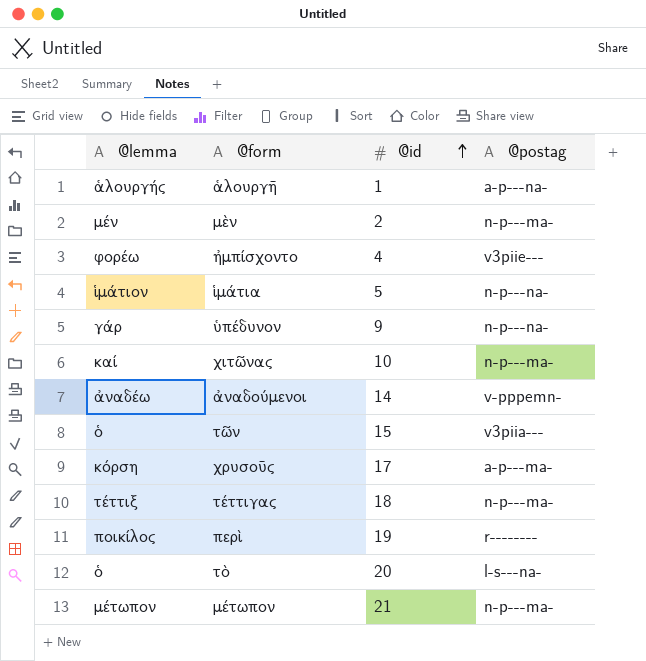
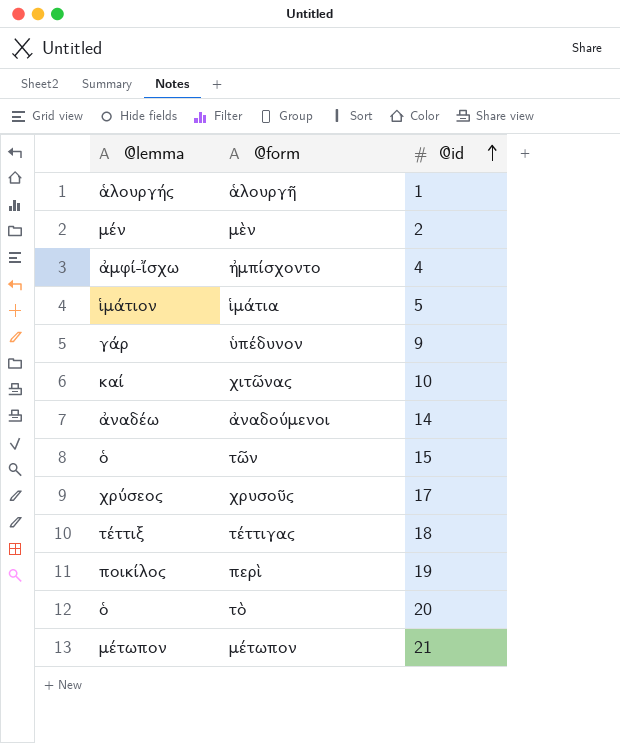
column @postag | position: 4 -> none
ἠμπίσχοντο | @lemma: φορέω -> ἀμφί-ἴσχω
χρυσοῦς | @lemma: κόρση -> χρύσεος

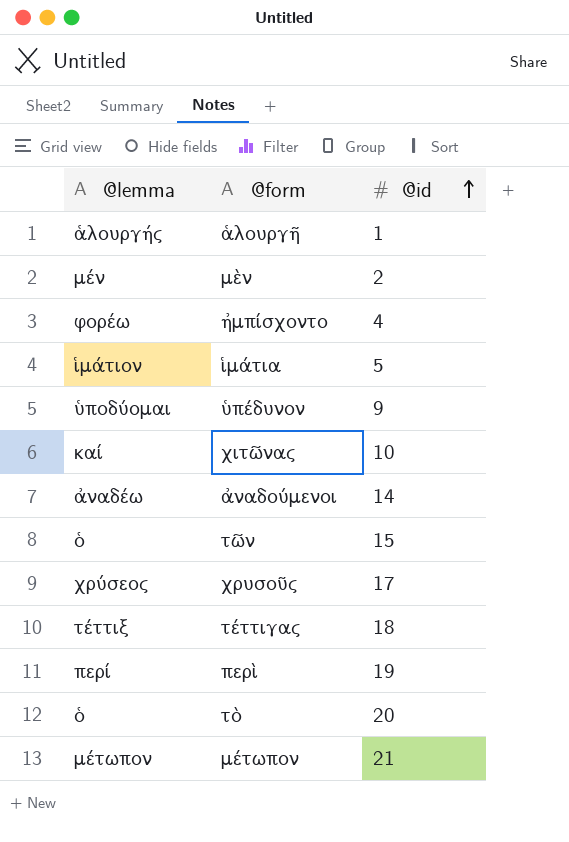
ἠμπίσχοντο | @lemma: ἀμφί-ἴσχω -> φορέω
ὑπέδυνον | @lemma: γάρ -> ὑποδύομαι
περὶ | @lemma: ποικίλος -> περί

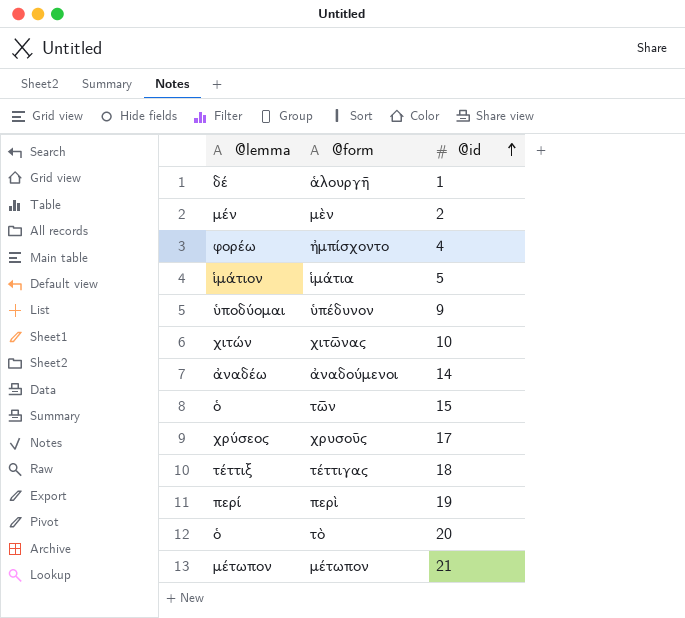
ἁλουργῆ | @lemma: ἁλουργής -> δέ
χιτῶνας | @lemma: καί -> χιτών

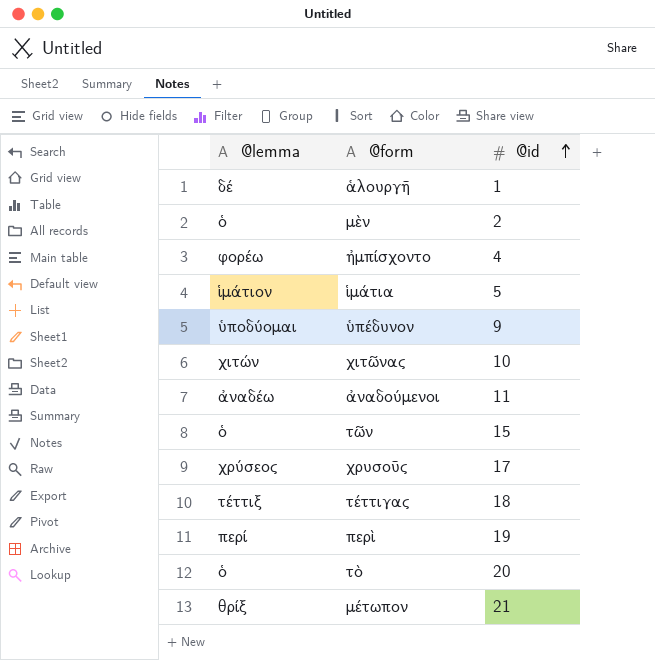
μὲν | @lemma: μέν -> ὁ
ἀναδούμενοι | @id: 14 -> 11
μέτωπον | @lemma: μέτωπον -> θρίξ

